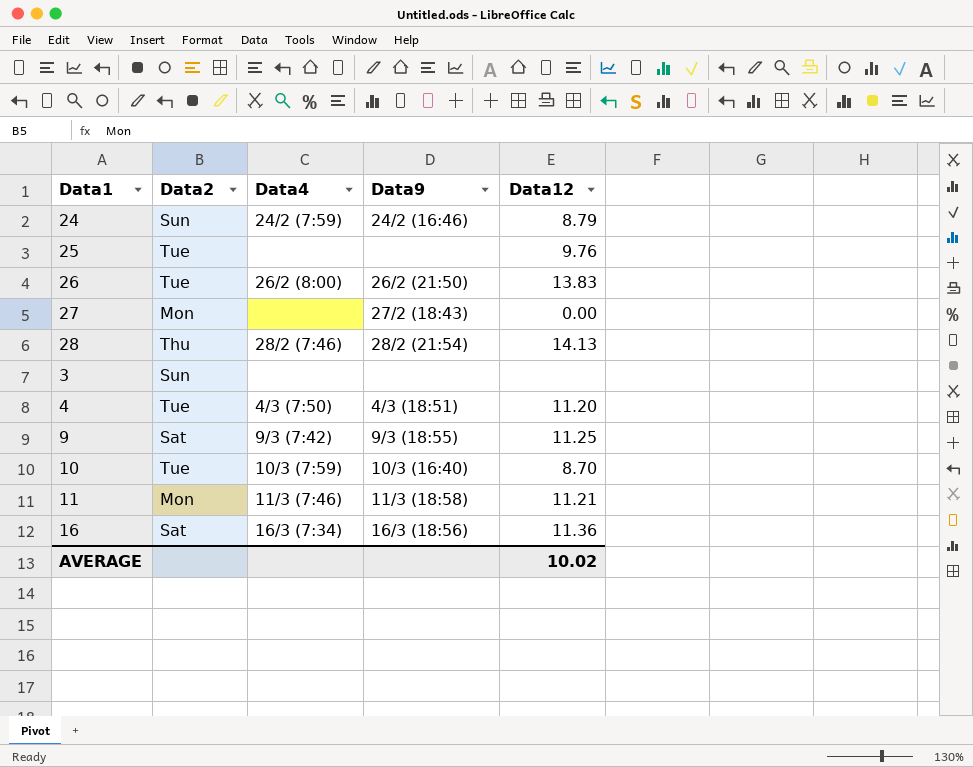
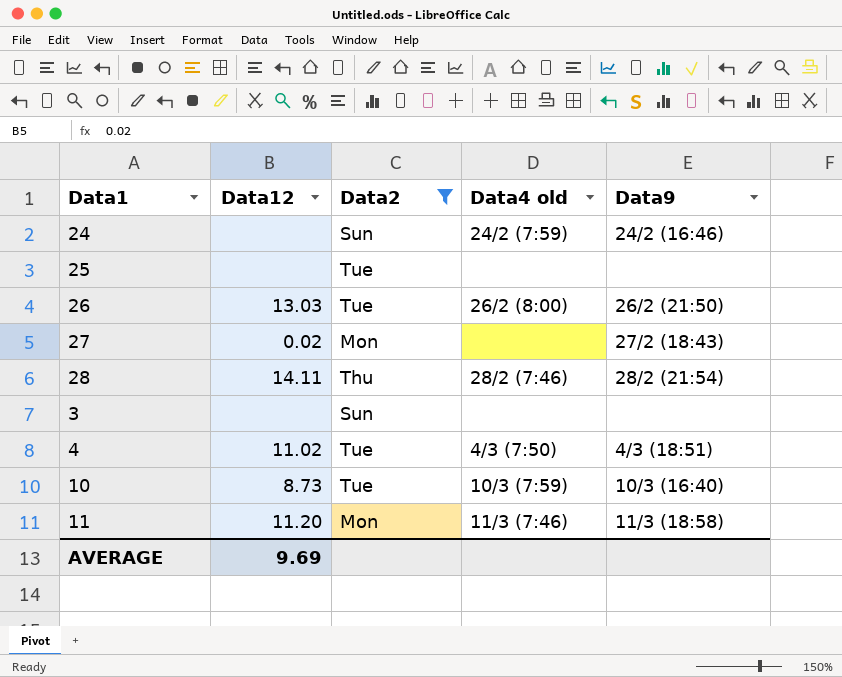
filter: none -> Data2 != Sat
column Data12 | position: 5 -> 2
column name: Data4 -> Data4 old
24 | Data12: 8.79 -> none
25 | Data12: 9.76 -> none
26 | Data12: 13.83 -> 13.03
27 | Data12: 0.00 -> 0.02
28 | Data12: 14.13 -> 14.11
4 | Data12: 11.20 -> 11.02
10 | Data12: 8.70 -> 8.73
11 | Data12: 11.21 -> 11.20
AVERAGE | Data12: 10.02 -> 9.69

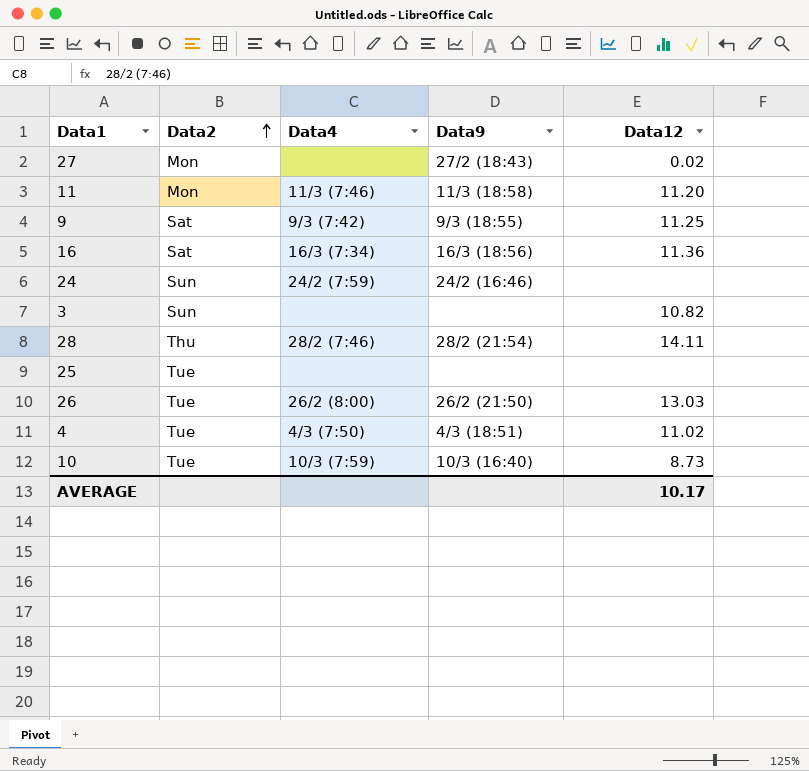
filter: Data2 != Sat -> none
row order: none -> Data2 ascending
column name: Data4 old -> Data4
column Data12 | position: 2 -> 5
3 | Data12: none -> 10.82
AVERAGE | Data12: 9.69 -> 10.17

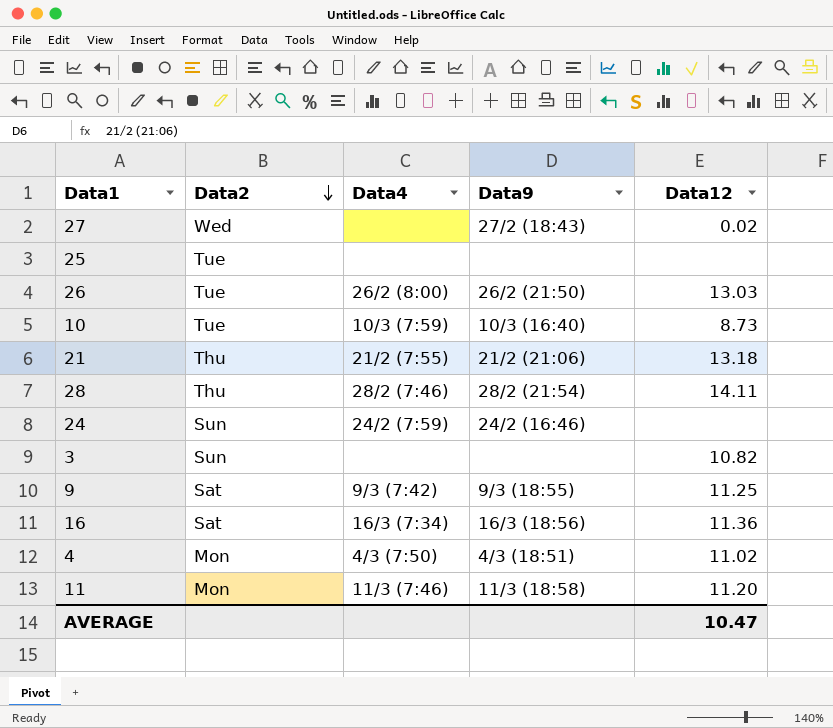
row order: Data2 ascending -> Data2 descending
27 | Data2: Mon -> Wed
row 21: none -> Thu | 21/2 (7:55) | 21/2 (21:06) | 13.18
4 | Data2: Tue -> Mon
AVERAGE | Data12: 10.17 -> 10.47

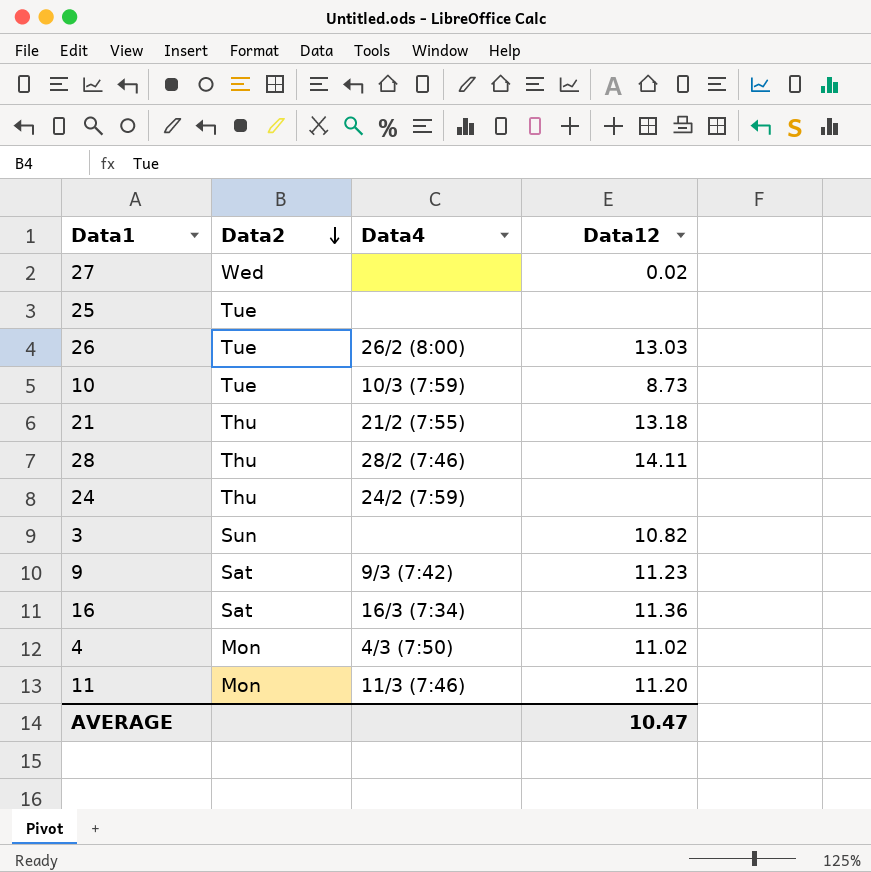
column Data9 | position: 4 -> none
24 | Data2: Sun -> Thu
9 | Data12: 11.25 -> 11.23

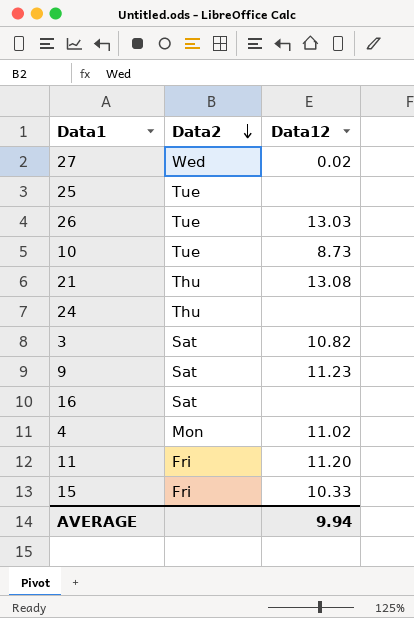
column Data4 | position: 3 -> none
row 28: Thu | 28/2 (7:46) | 14.11 -> none
21 | Data12: 13.18 -> 13.08
3 | Data2: Sun -> Sat
16 | Data12: 11.36 -> none
11 | Data2: Mon -> Fri
row 15: none -> Fri | 10.33
AVERAGE | Data12: 10.47 -> 9.94

